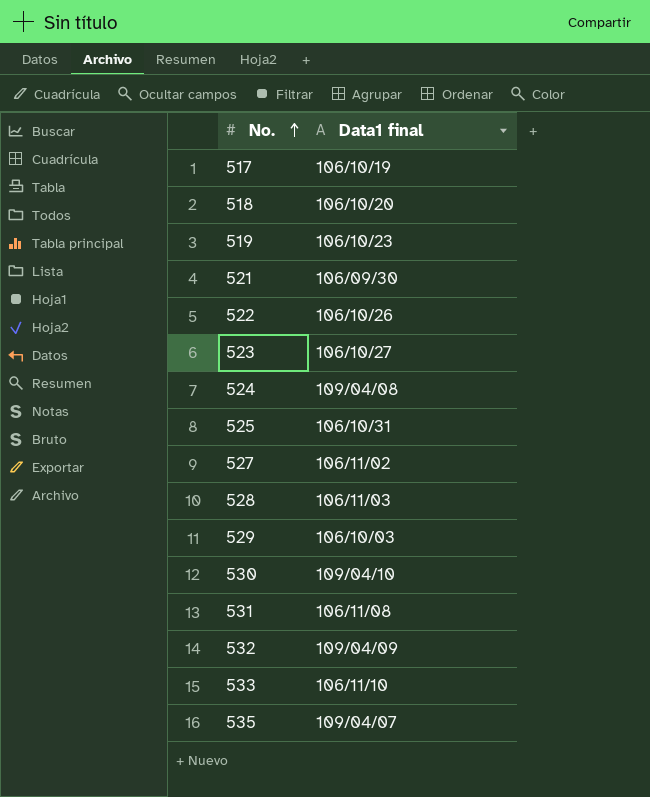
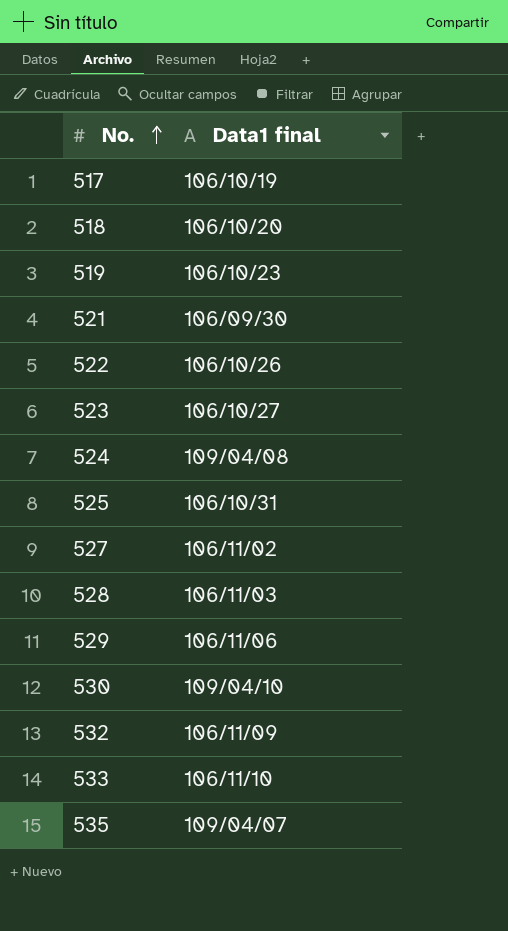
row 531: 106/11/08 -> none
529 | Data1 final: 106/10/03 -> 106/11/06
532 | Data1 final: 109/04/09 -> 106/11/09

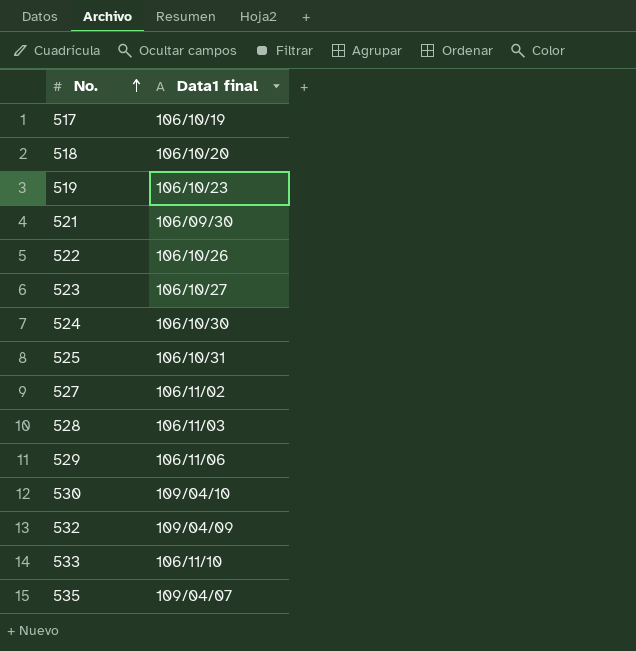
524 | Data1 final: 109/04/08 -> 106/10/30
532 | Data1 final: 106/11/09 -> 109/04/09

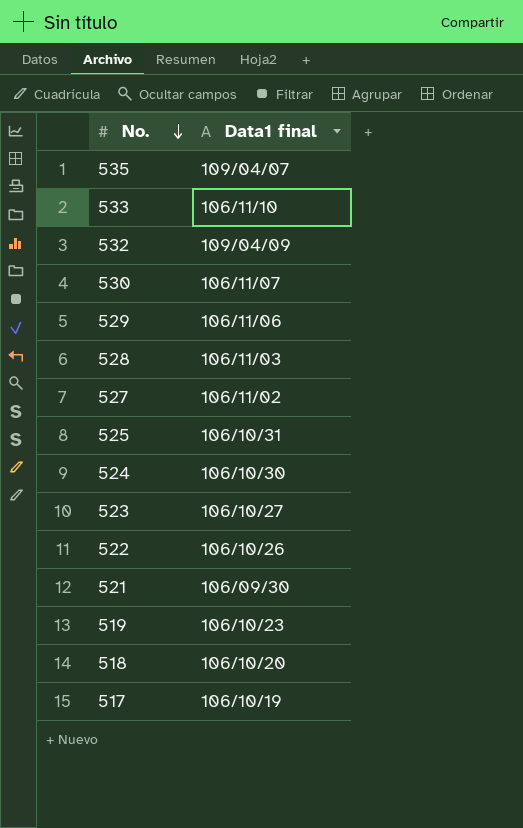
row order: No. ascending -> No. descending
530 | Data1 final: 109/04/10 -> 106/11/07

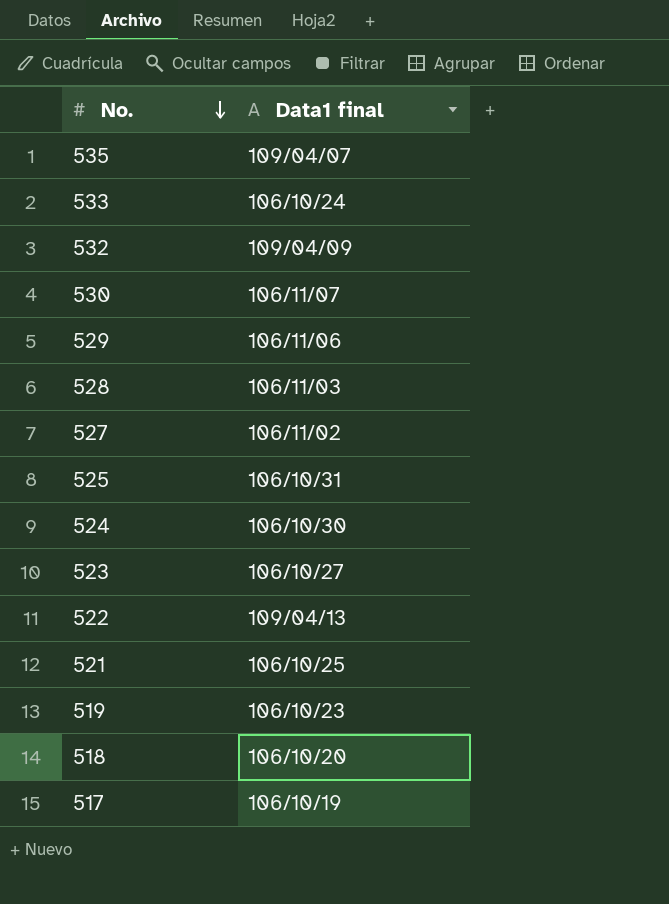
533 | Data1 final: 106/11/10 -> 106/10/24
522 | Data1 final: 106/10/26 -> 109/04/13
521 | Data1 final: 106/09/30 -> 106/10/25

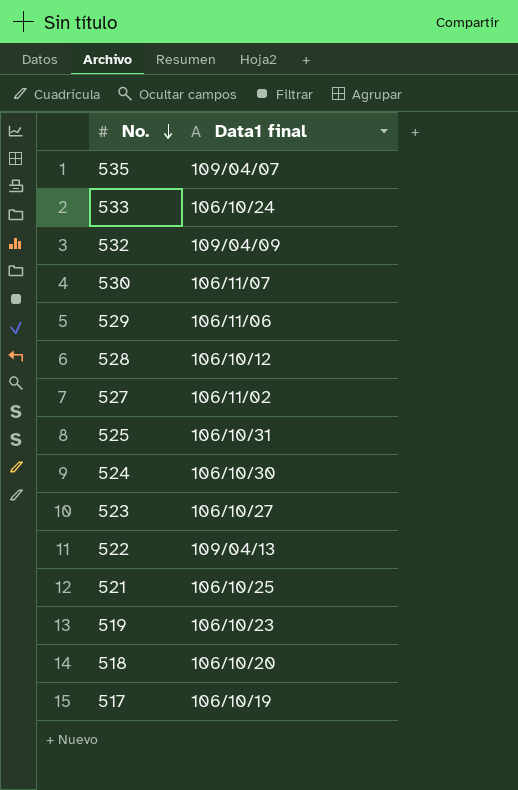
528 | Data1 final: 106/11/03 -> 106/10/12

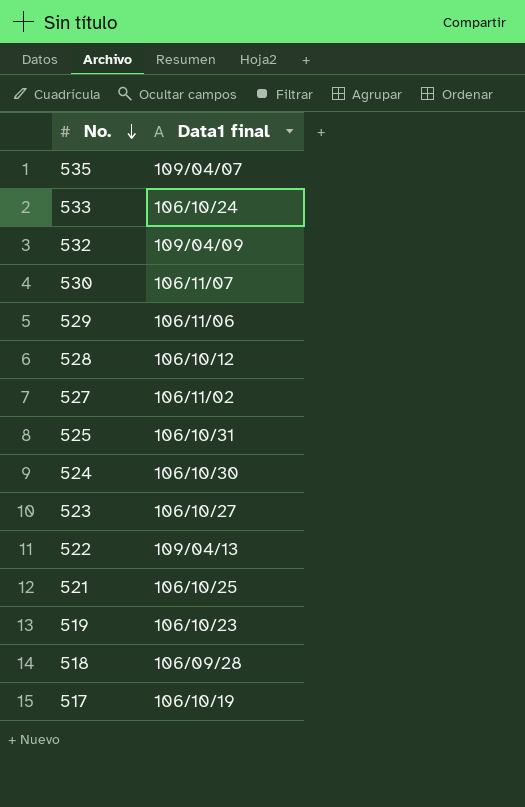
518 | Data1 final: 106/10/20 -> 106/09/28

